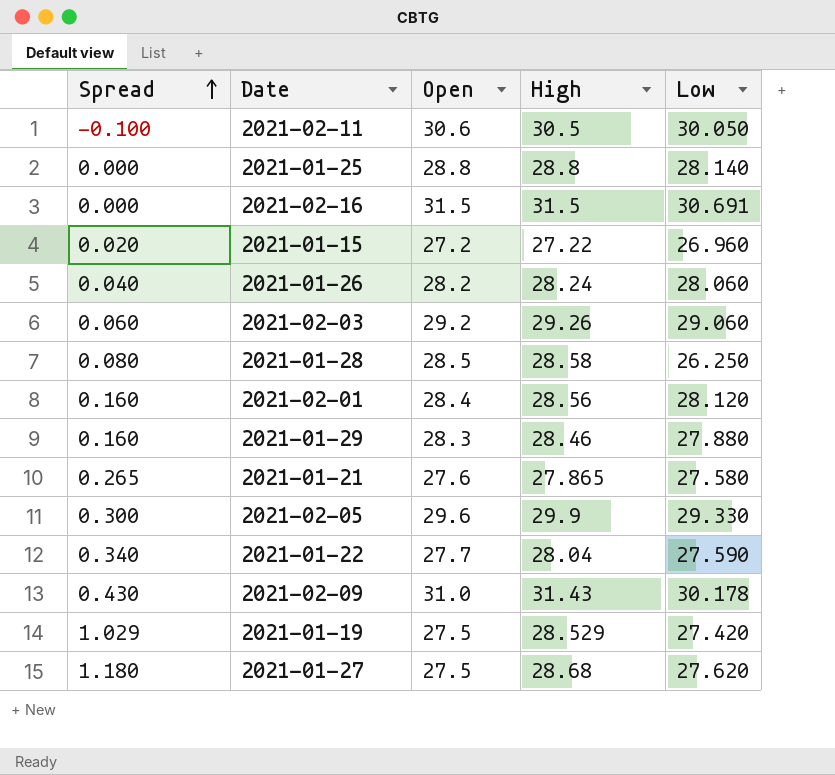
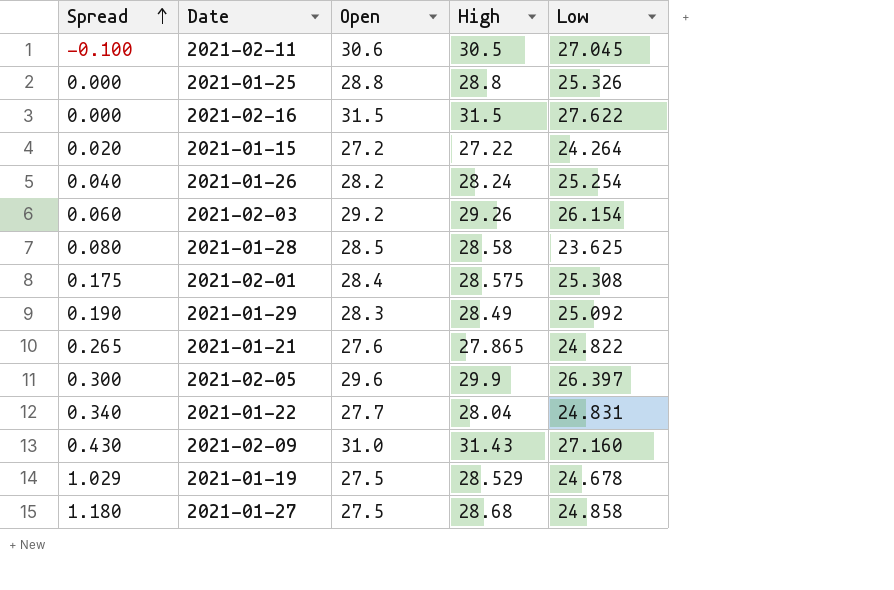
2021-02-11 | Low: 30.050 -> 27.045
2021-01-25 | Low: 28.140 -> 25.326
2021-02-16 | Low: 30.691 -> 27.622
2021-01-15 | Low: 26.960 -> 24.264
2021-01-26 | Low: 28.060 -> 25.254
2021-02-03 | Low: 29.060 -> 26.154
2021-01-28 | Low: 26.250 -> 23.625
2021-02-01 | Spread: 0.160 -> 0.175
2021-02-01 | High: 28.56 -> 28.575
2021-02-01 | Low: 28.120 -> 25.308
2021-01-29 | Spread: 0.160 -> 0.190
2021-01-29 | High: 28.46 -> 28.49
2021-01-29 | Low: 27.880 -> 25.092
2021-01-21 | Low: 27.580 -> 24.822
2021-02-05 | Low: 29.330 -> 26.397
2021-01-22 | Low: 27.590 -> 24.831
2021-02-09 | Low: 30.178 -> 27.160
2021-01-19 | Low: 27.420 -> 24.678
2021-01-27 | Low: 27.620 -> 24.858

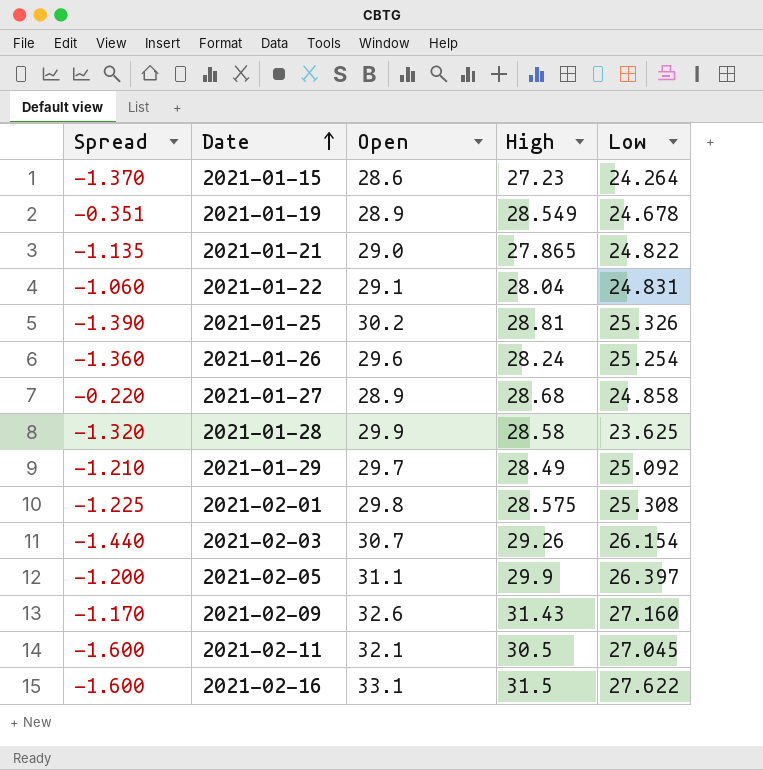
row order: Spread ascending -> Date ascending
2021-01-15 | Spread: 0.020 -> -1.370
2021-01-15 | Open: 27.2 -> 28.6
2021-01-15 | High: 27.22 -> 27.23
2021-01-19 | Spread: 1.029 -> -0.351
2021-01-19 | Open: 27.5 -> 28.9
2021-01-19 | High: 28.529 -> 28.549
2021-01-21 | Spread: 0.265 -> -1.135
2021-01-21 | Open: 27.6 -> 29.0
2021-01-22 | Spread: 0.340 -> -1.060
2021-01-22 | Open: 27.7 -> 29.1
2021-01-25 | Spread: 0.000 -> -1.390
2021-01-25 | Open: 28.8 -> 30.2
2021-01-25 | High: 28.8 -> 28.81
2021-01-26 | Spread: 0.040 -> -1.360
2021-01-26 | Open: 28.2 -> 29.6
2021-01-27 | Spread: 1.180 -> -0.220
2021-01-27 | Open: 27.5 -> 28.9
2021-01-28 | Spread: 0.080 -> -1.320
2021-01-28 | Open: 28.5 -> 29.9
2021-01-29 | Spread: 0.190 -> -1.210
2021-01-29 | Open: 28.3 -> 29.7
2021-02-01 | Spread: 0.175 -> -1.225
2021-02-01 | Open: 28.4 -> 29.8
2021-02-03 | Spread: 0.060 -> -1.440
2021-02-03 | Open: 29.2 -> 30.7
2021-02-05 | Spread: 0.300 -> -1.200
2021-02-05 | Open: 29.6 -> 31.1
2021-02-09 | Spread: 0.430 -> -1.170
2021-02-09 | Open: 31.0 -> 32.6
2021-02-11 | Spread: -0.100 -> -1.600
2021-02-11 | Open: 30.6 -> 32.1
2021-02-16 | Spread: 0.000 -> -1.600
2021-02-16 | Open: 31.5 -> 33.1

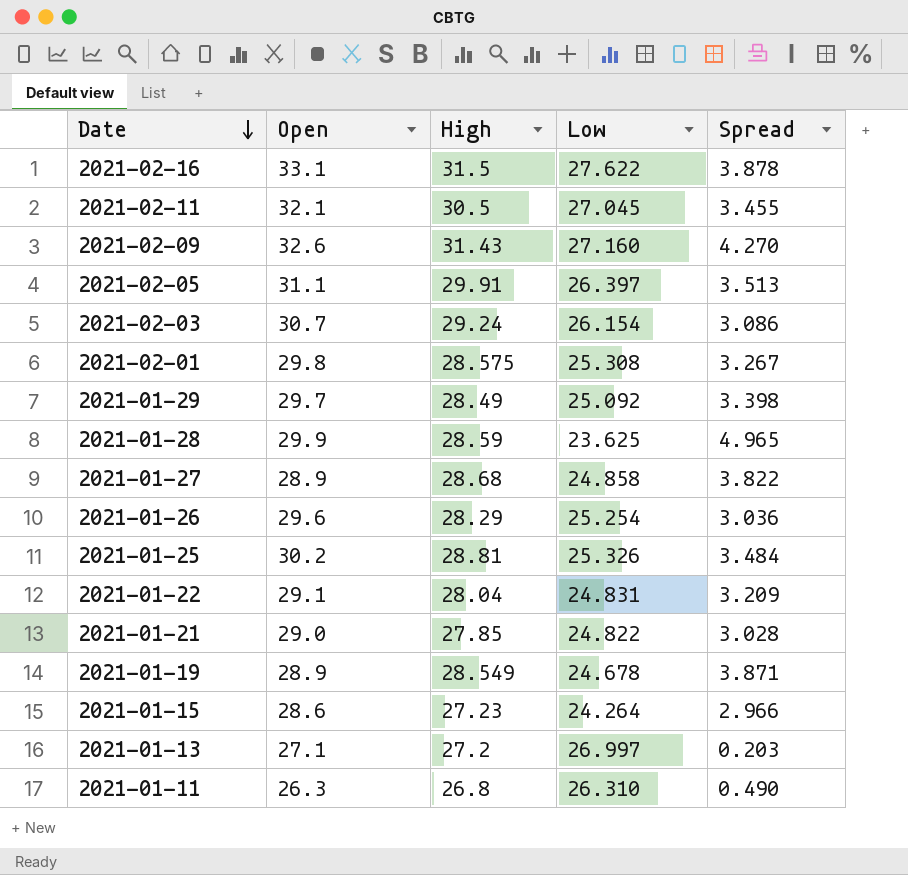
row order: Date ascending -> Date descending
column Spread | formula: [High] - [Open] -> [High] - [Low]
column Spread | position: 1 -> 5
2021-02-05 | High: 29.9 -> 29.91
2021-02-03 | High: 29.26 -> 29.24
2021-01-28 | High: 28.58 -> 28.59
2021-01-26 | High: 28.24 -> 28.29
2021-01-21 | High: 27.865 -> 27.85
row 2021-01-13: none -> 27.1 | 27.2 | 26.997 | 0.203
row 2021-01-11: none -> 26.3 | 26.8 | 26.310 | 0.490

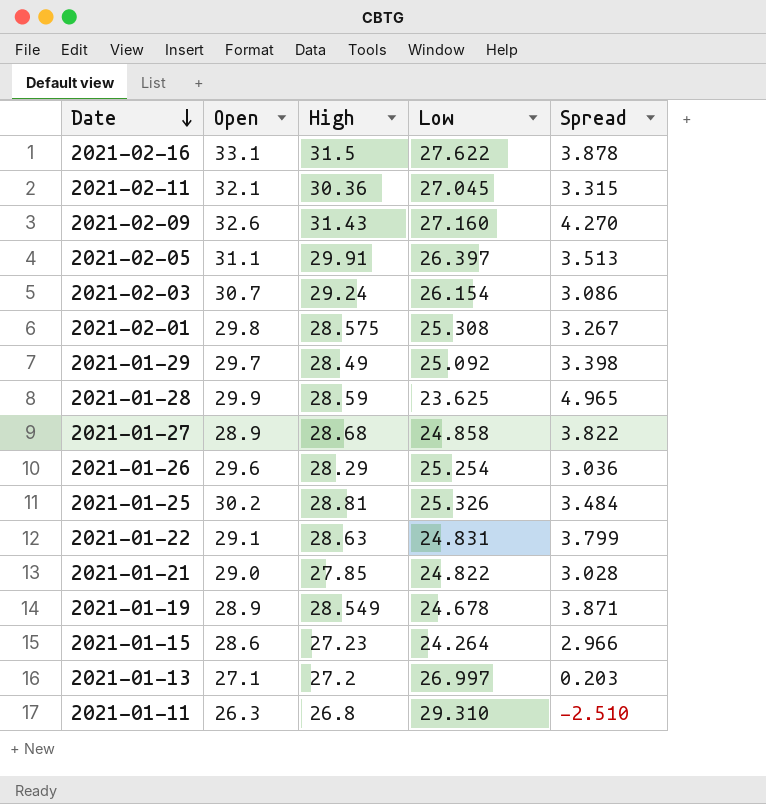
2021-02-11 | High: 30.5 -> 30.36
2021-02-11 | Spread: 3.455 -> 3.315
2021-01-22 | High: 28.04 -> 28.63
2021-01-22 | Spread: 3.209 -> 3.799
2021-01-11 | Low: 26.310 -> 29.310
2021-01-11 | Spread: 0.490 -> -2.510

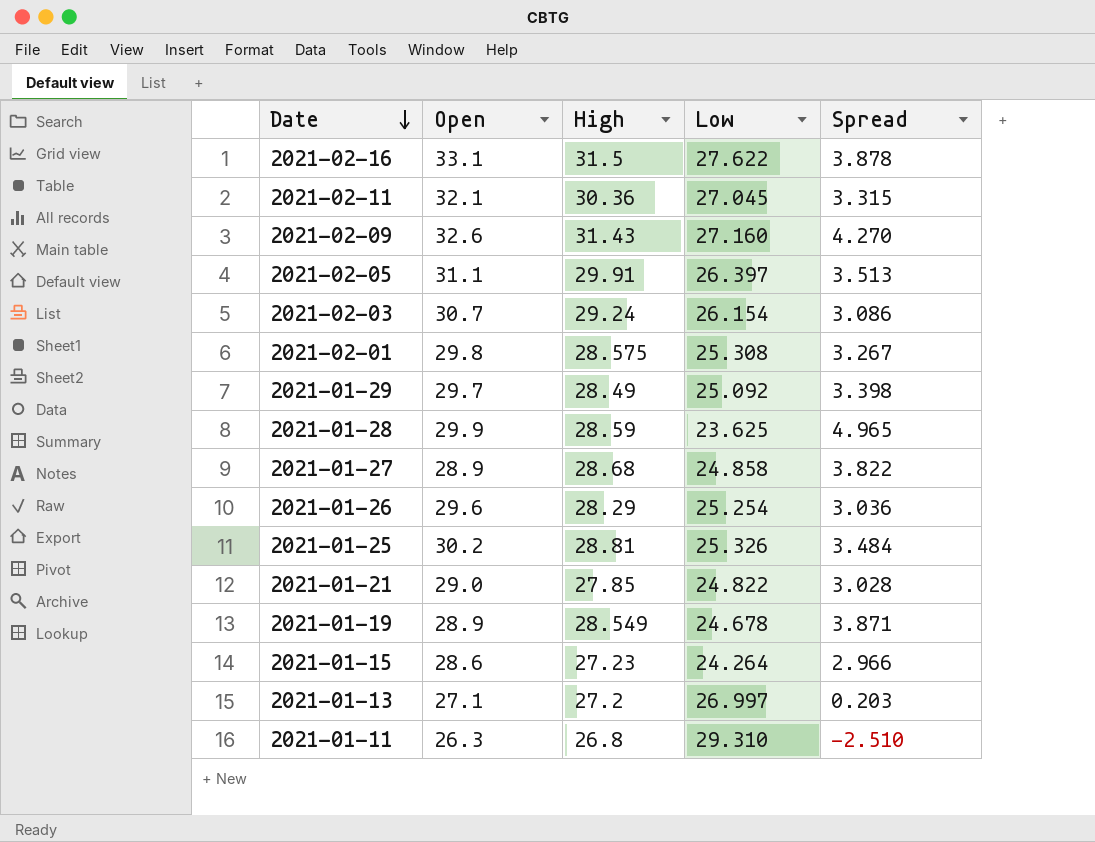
row 2021-01-22: 29.1 | 28.63 | 24.831 | 3.799 -> none

